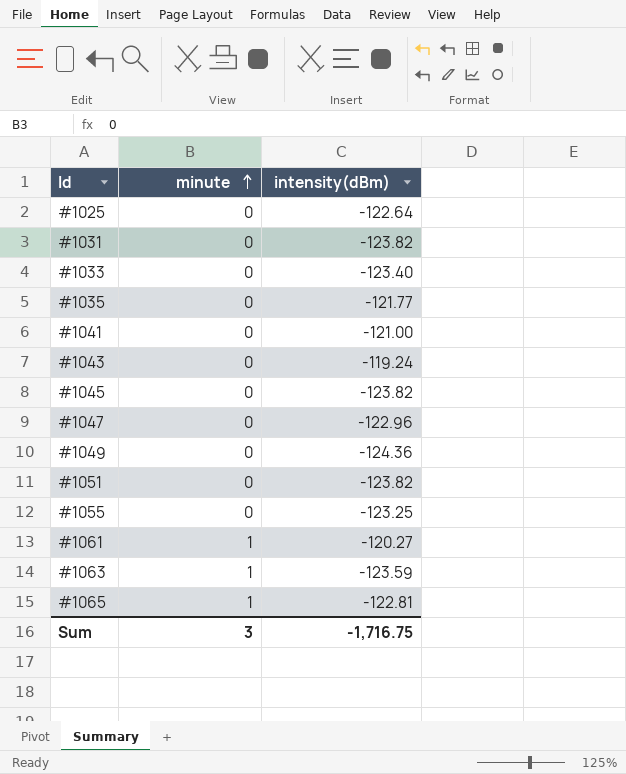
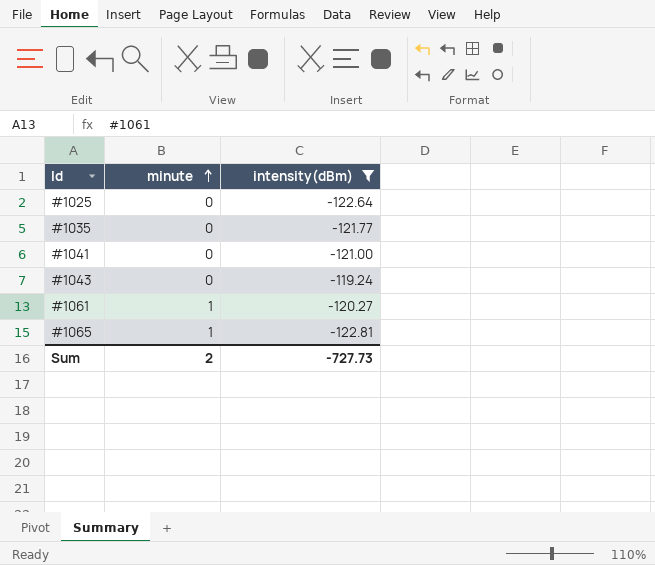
filter: none -> intensity(dBm) >= -122.81
Sum | minute: 3 -> 2
Sum | intensity(dBm): -1,716.75 -> -727.73

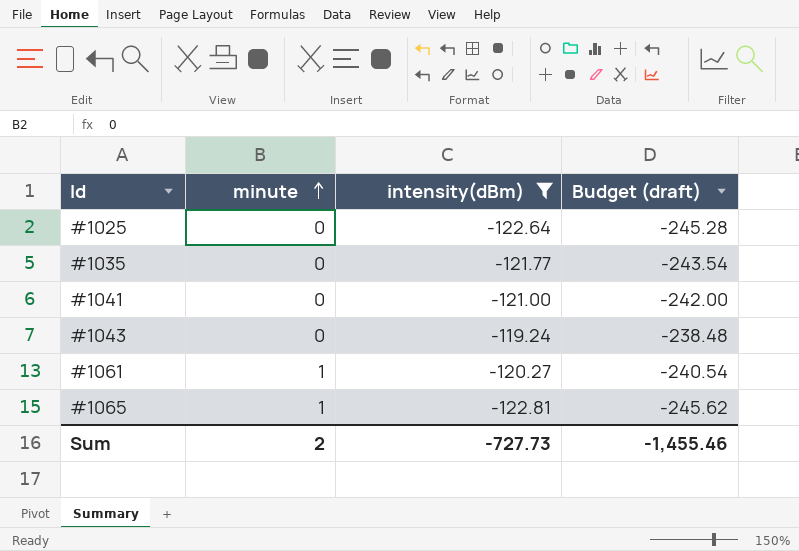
column Budget (draft) | formula: none -> [intensity(dBm)] * 2

